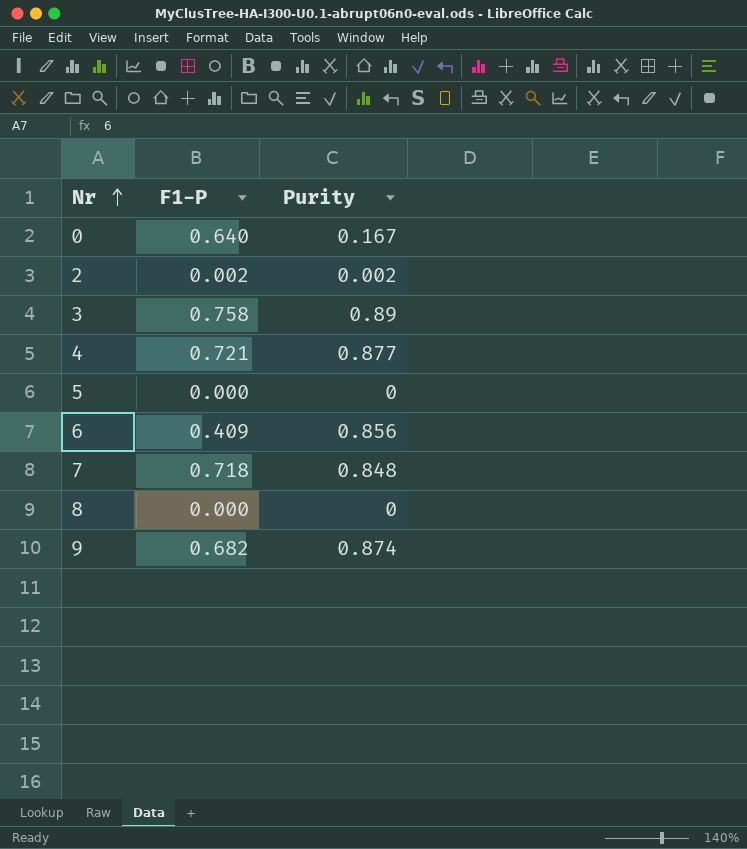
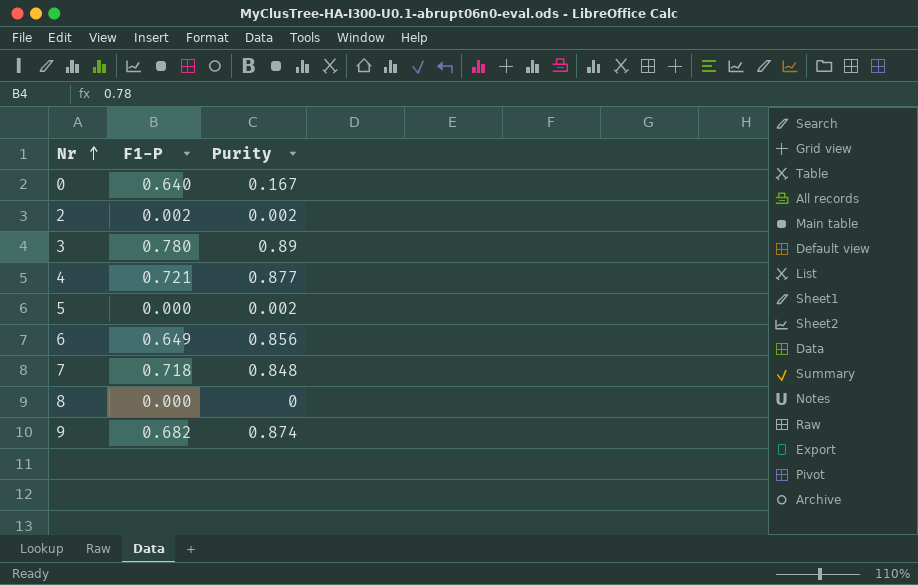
3 | F1-P: 0.758 -> 0.780
5 | Purity: 0 -> 0.002
6 | F1-P: 0.409 -> 0.649

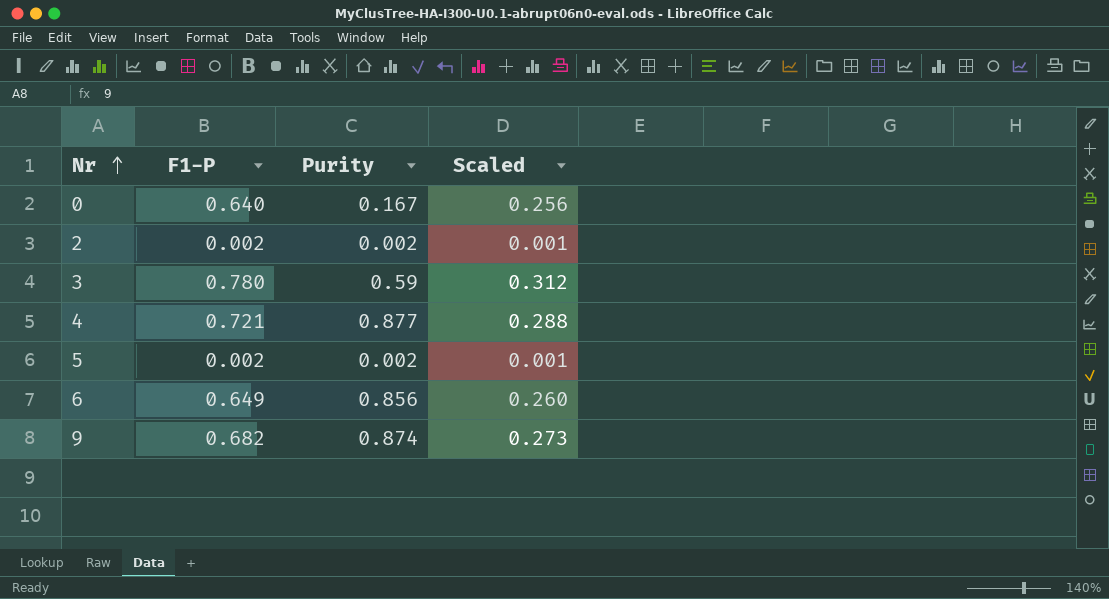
column Scaled | formula: none -> [F1-P] * 0.4
row 7: 0.718 | 0.848 -> none
row 8: 0.000 | 0 -> none
3 | Purity: 0.89 -> 0.59
5 | F1-P: 0.000 -> 0.002

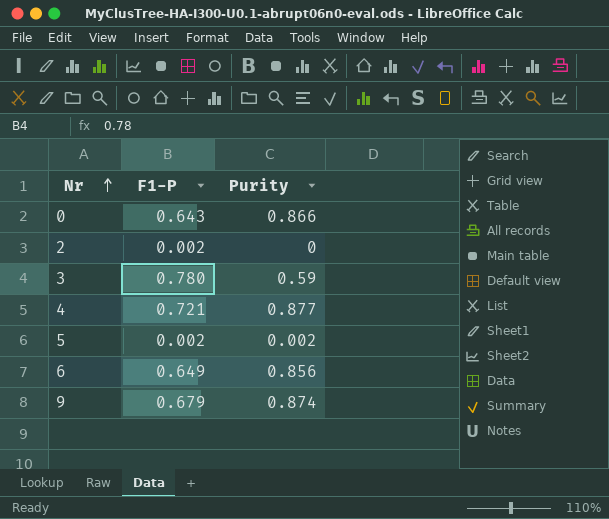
column Scaled | formula: [F1-P] * 0.4 -> none
0 | F1-P: 0.640 -> 0.643
0 | Purity: 0.167 -> 0.866
2 | Purity: 0.002 -> 0
9 | F1-P: 0.682 -> 0.679

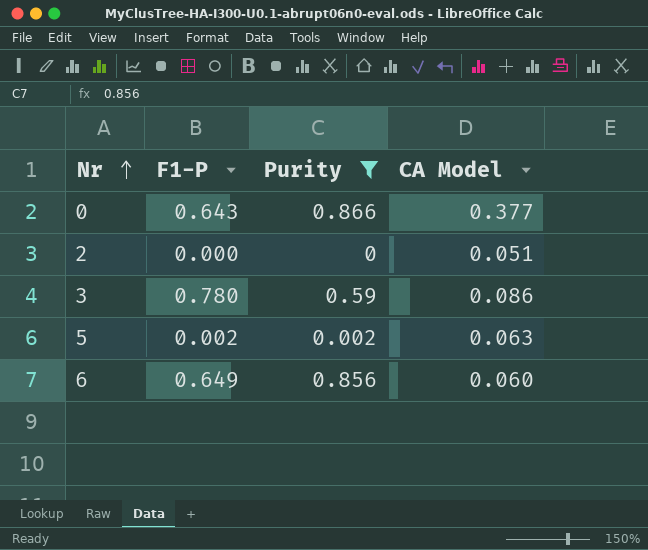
filter: none -> Purity <= 0.866
column CA Model | position: none -> 4
2 | F1-P: 0.002 -> 0.000

